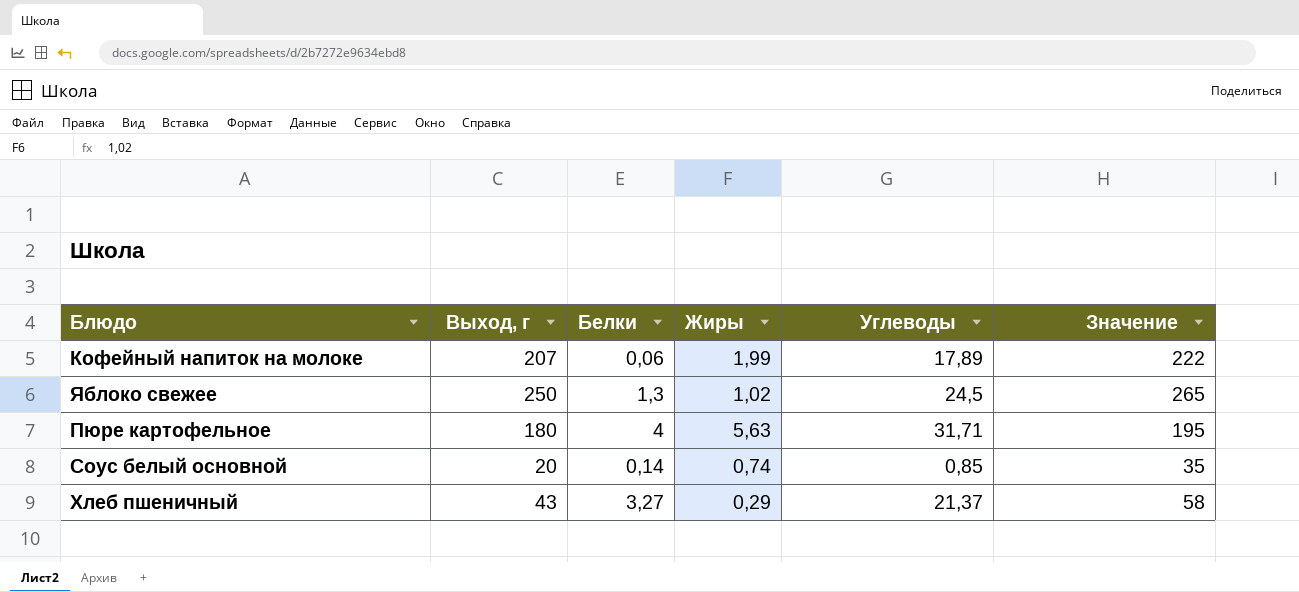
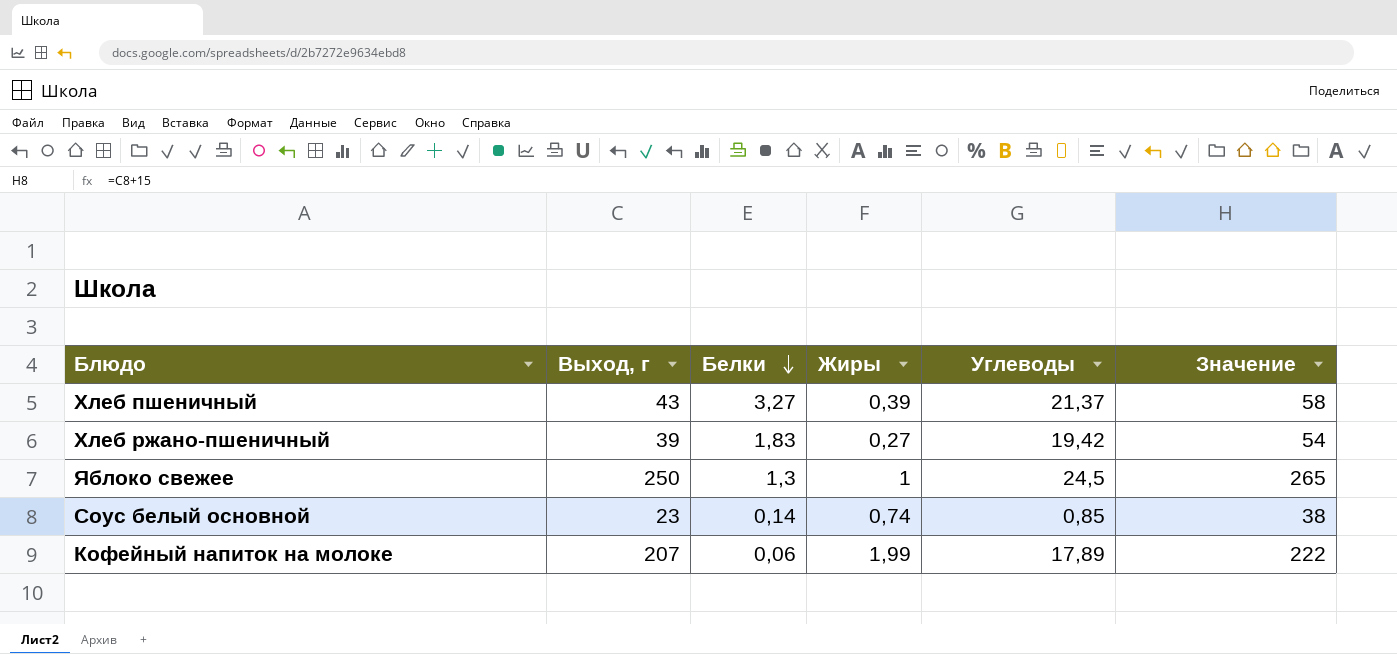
row order: none -> Белки descending
row Пюре картофельное: 180 | 4 | 5,63 | 31,71 | 195 -> none
Хлеб пшеничный | Жиры: 0,29 -> 0,39
row Хлеб ржано-пшеничный: none -> 39 | 1,83 | 0,27 | 19,42 | 54
Яблоко свежее | Жиры: 1,02 -> 1
Соус белый основной | Выход, г: 20 -> 23
Соус белый основной | Значение: 35 -> 38

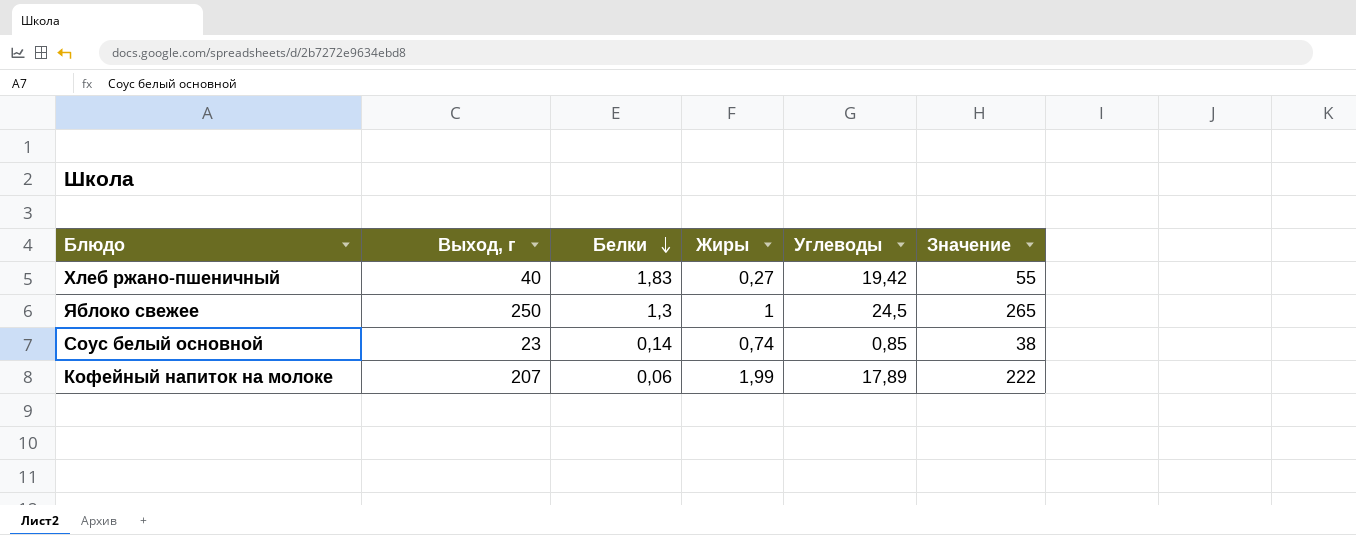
row Хлеб пшеничный: 43 | 3,27 | 0,39 | 21,37 | 58 -> none
Хлеб ржано-пшеничный | Выход, г: 39 -> 40
Хлеб ржано-пшеничный | Значение: 54 -> 55

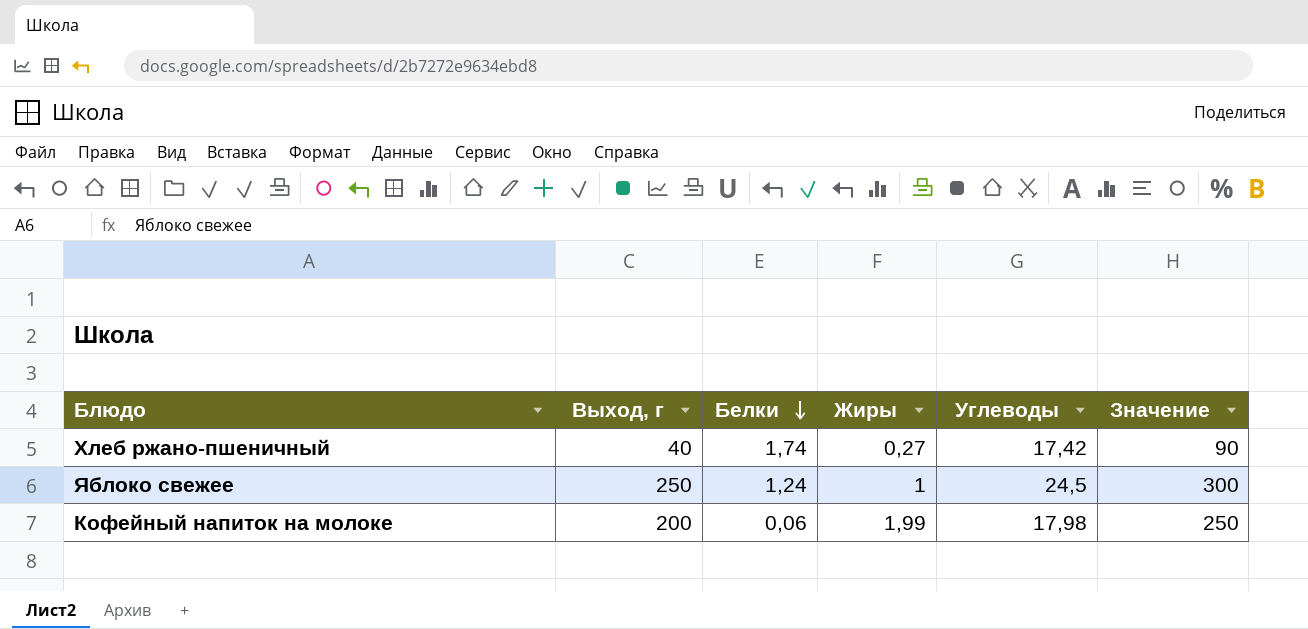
column Значение | formula: [Выход, г] + 15 -> [Выход, г] + 50
row Соус белый основной: 23 | 0,14 | 0,74 | 0,85 | 38 -> none
Хлеб ржано-пшеничный | Белки: 1,83 -> 1,74
Хлеб ржано-пшеничный | Углеводы: 19,42 -> 17,42
Яблоко свежее | Белки: 1,3 -> 1,24
Кофейный напиток на молоке | Выход, г: 207 -> 200
Кофейный напиток на молоке | Углеводы: 17,89 -> 17,98

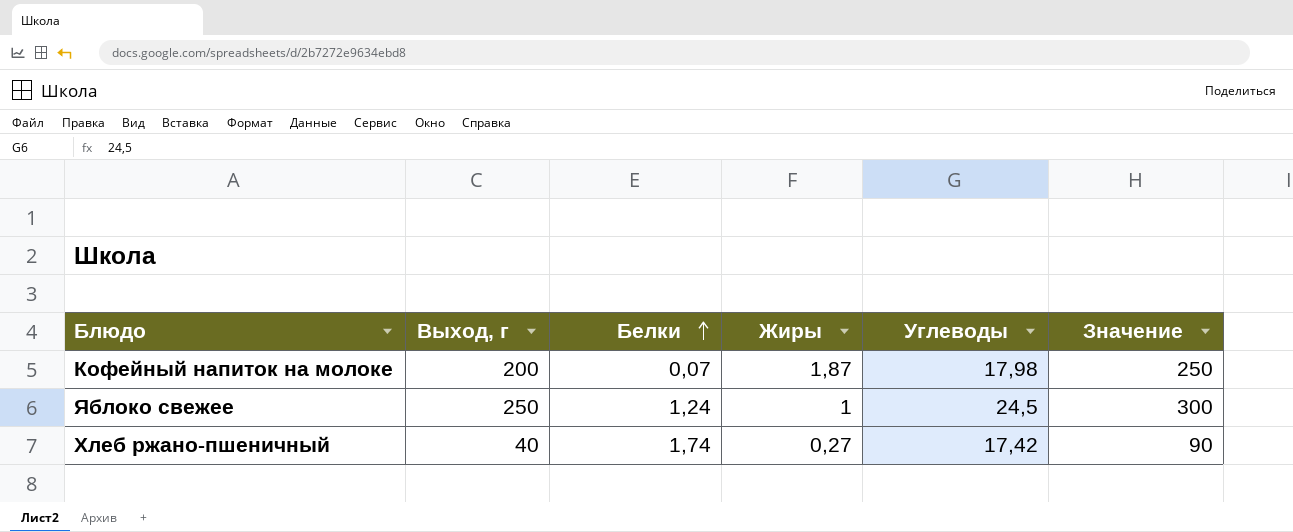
row order: Белки descending -> Белки ascending
Кофейный напиток на молоке | Белки: 0,06 -> 0,07
Кофейный напиток на молоке | Жиры: 1,99 -> 1,87

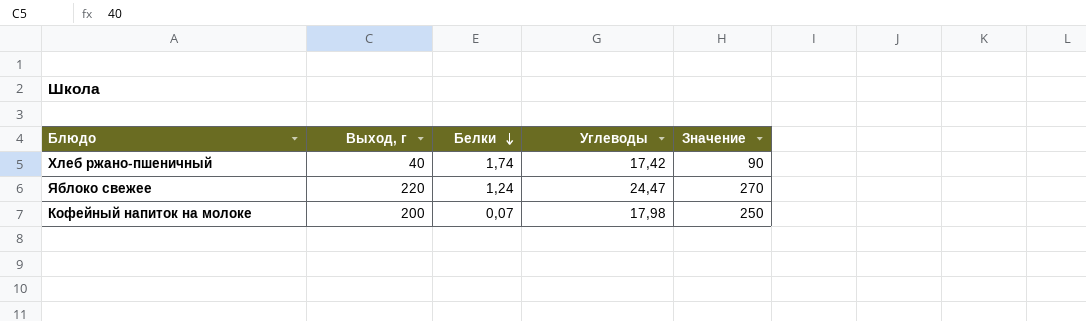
row order: Белки ascending -> Белки descending
column Жиры | position: 4 -> none
Яблоко свежее | Выход, г: 250 -> 220
Яблоко свежее | Углеводы: 24,5 -> 24,47
Яблоко свежее | Значение: 300 -> 270

